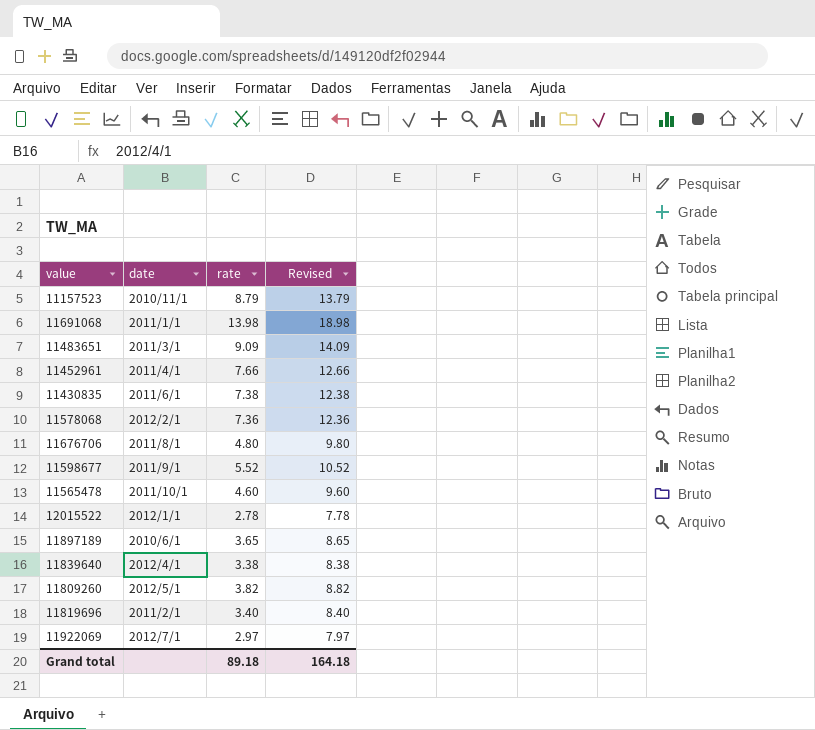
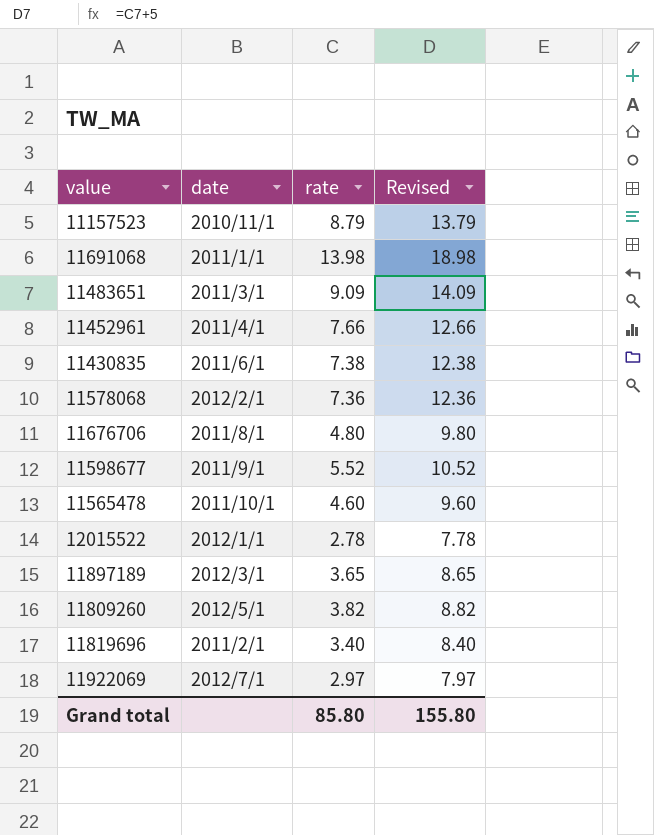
row 11839640: 2012/4/1 | 3.38 | 8.38 -> none
11897189 | date: 2010/6/1 -> 2012/3/1
Grand total | rate: 89.18 -> 85.80
Grand total | Revised: 164.18 -> 155.80

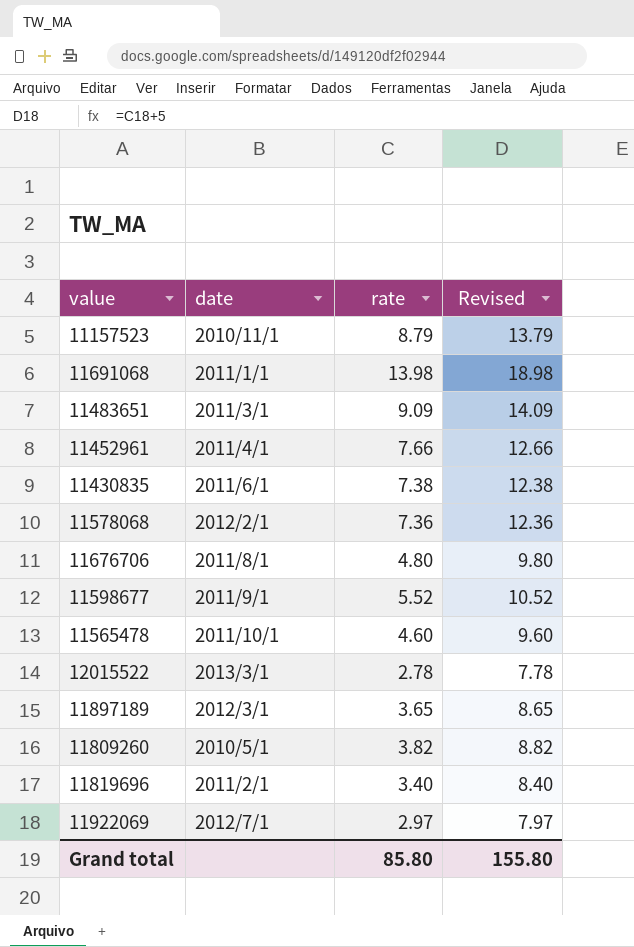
12015522 | date: 2012/1/1 -> 2013/3/1
11809260 | date: 2012/5/1 -> 2010/5/1

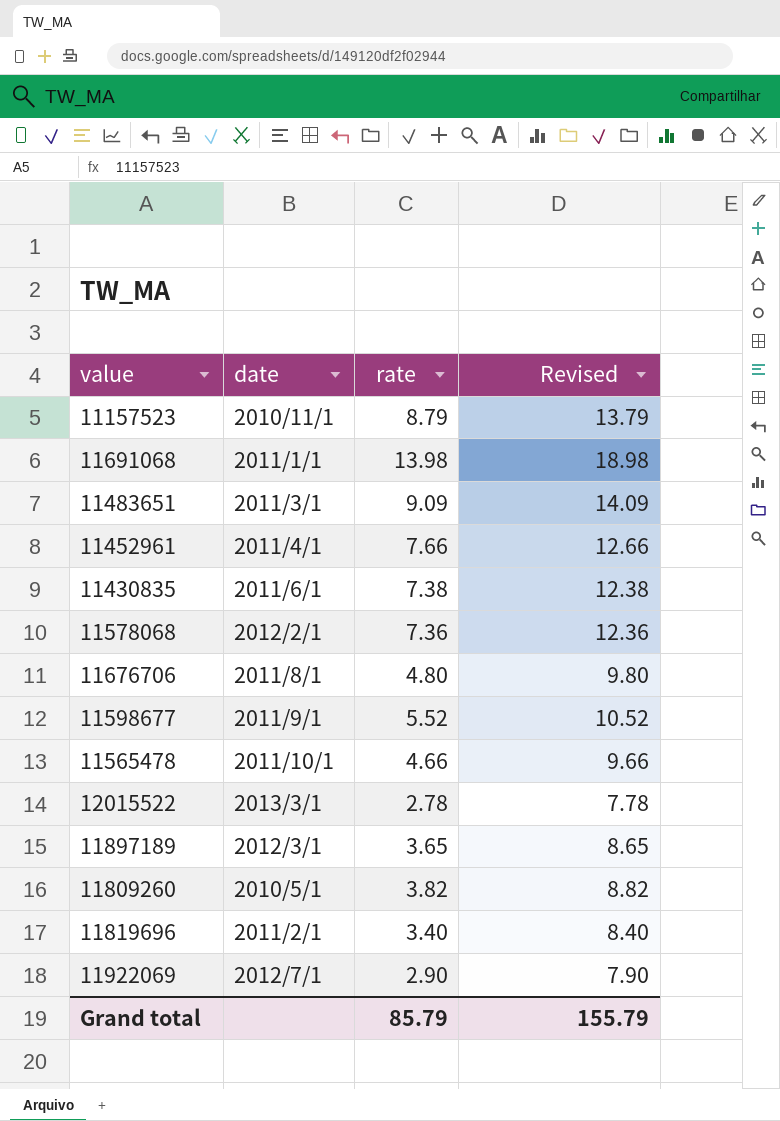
11565478 | rate: 4.60 -> 4.66
11565478 | Revised: 9.60 -> 9.66
11922069 | rate: 2.97 -> 2.90
11922069 | Revised: 7.97 -> 7.90
Grand total | rate: 85.80 -> 85.79
Grand total | Revised: 155.80 -> 155.79

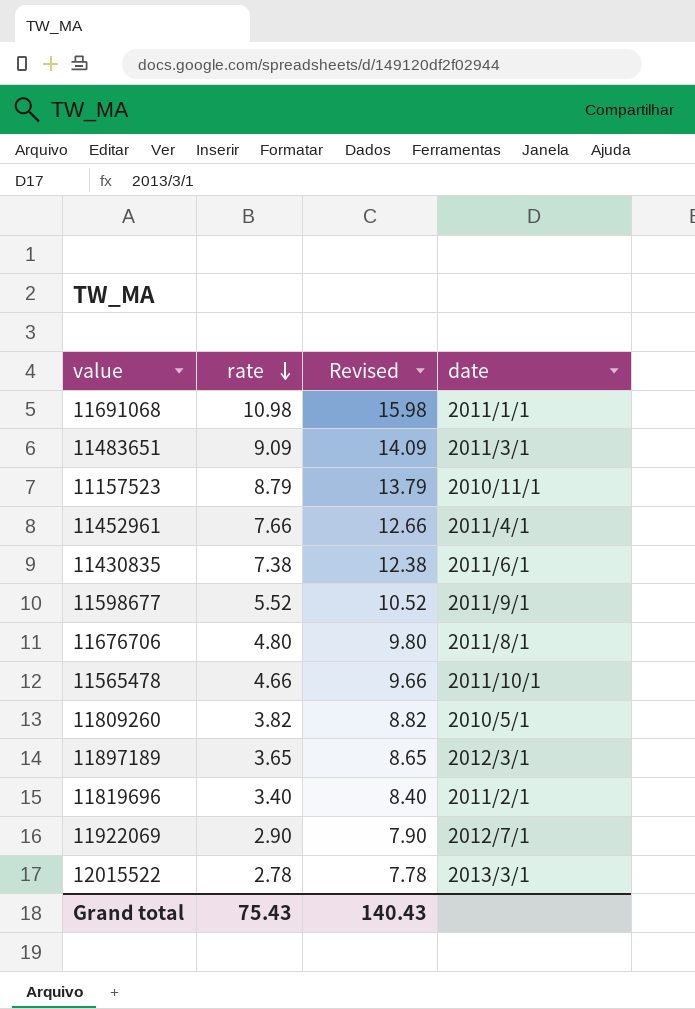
row order: none -> rate descending
column date | position: 2 -> 4
row 11578068: 2012/2/1 | 7.36 | 12.36 -> none
11691068 | rate: 13.98 -> 10.98
11691068 | Revised: 18.98 -> 15.98
Grand total | rate: 85.79 -> 75.43
Grand total | Revised: 155.79 -> 140.43

